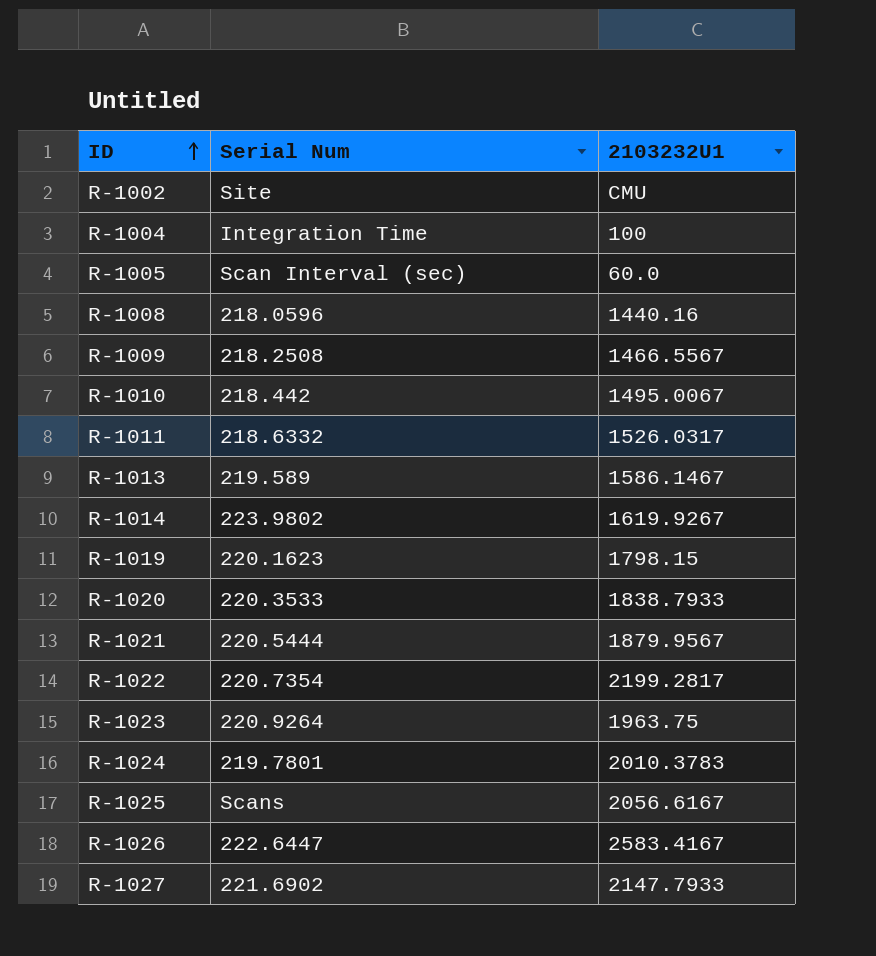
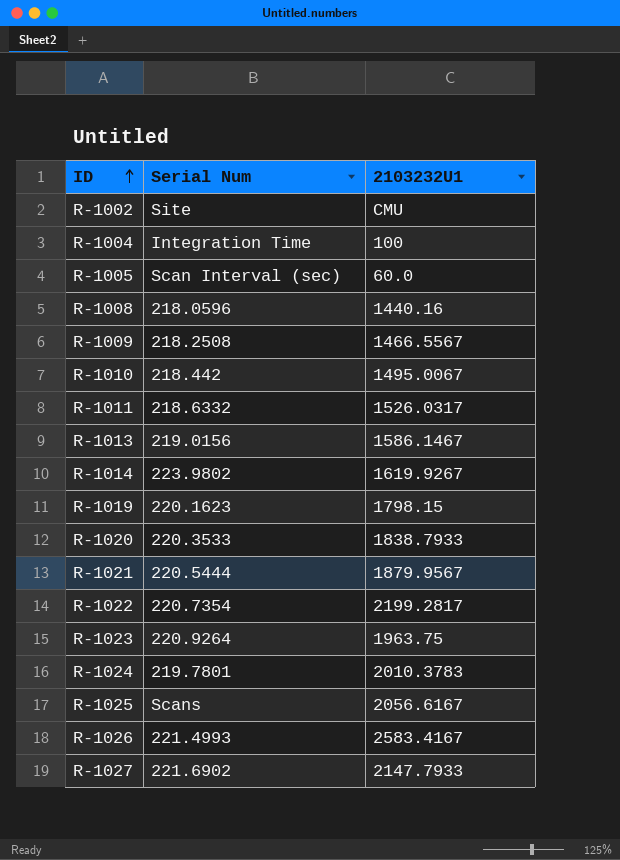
R-1013 | Serial Num: 219.589 -> 219.0156
R-1026 | Serial Num: 222.6447 -> 221.4993

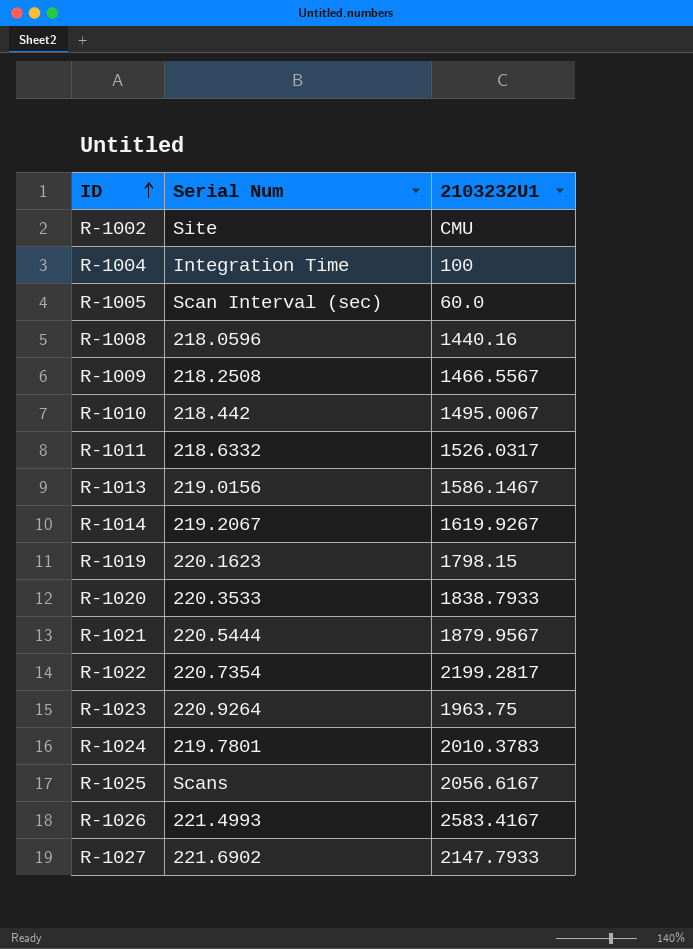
R-1014 | Serial Num: 223.9802 -> 219.2067

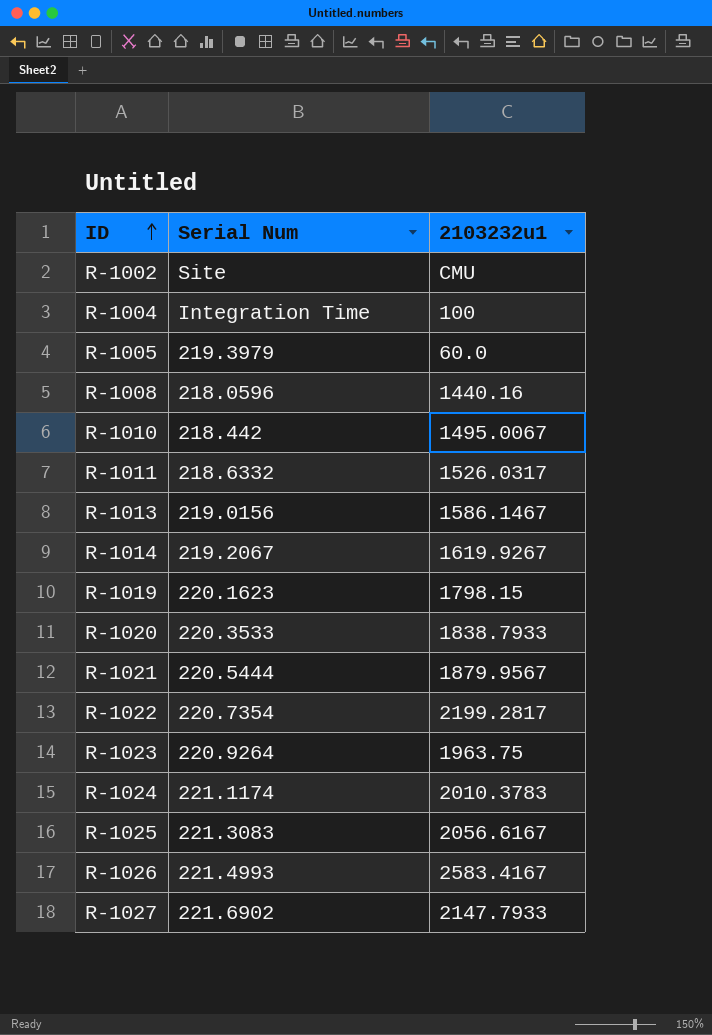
column name: 2103232U1 -> 2103232u1
row R-1009: 218.2508 | 1466.5567 -> none
R-1005 | Serial Num: Scan Interval (sec) -> 219.3979
R-1024 | Serial Num: 219.7801 -> 221.1174
R-1025 | Serial Num: Scans -> 221.3083

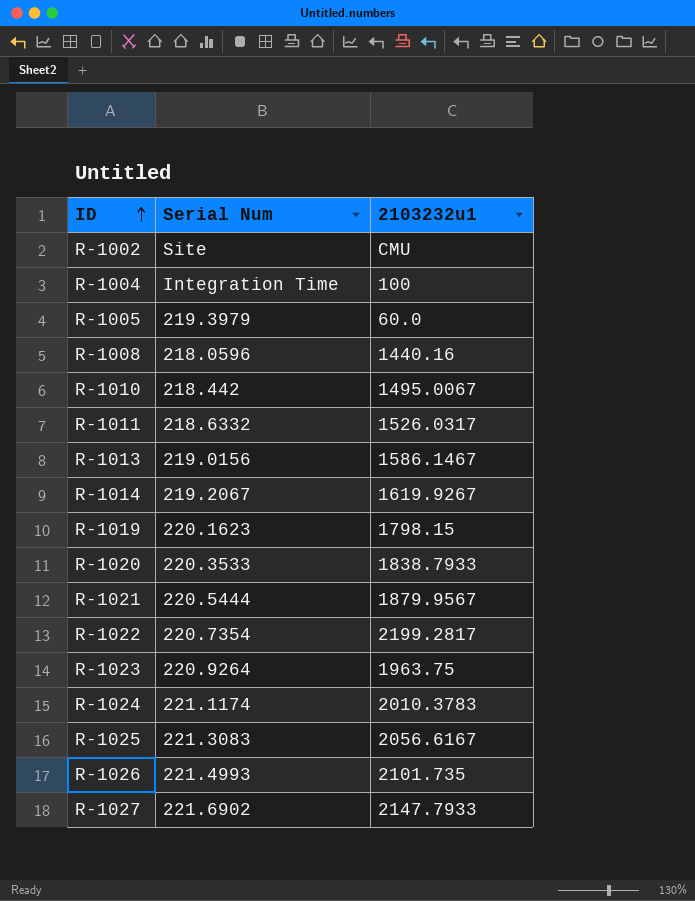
R-1026 | 2103232u1: 2583.4167 -> 2101.735

